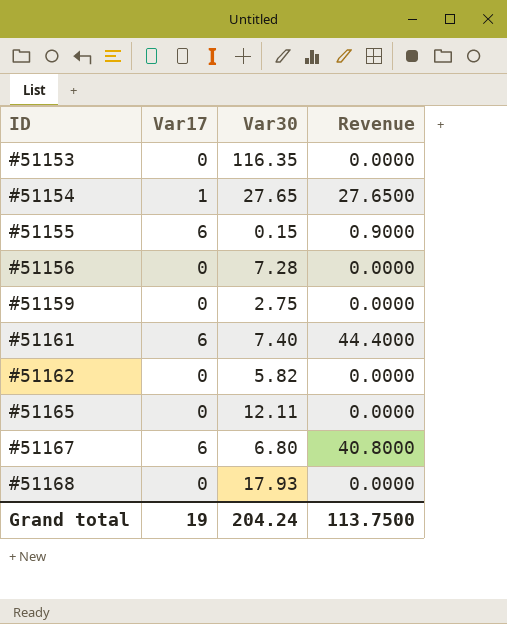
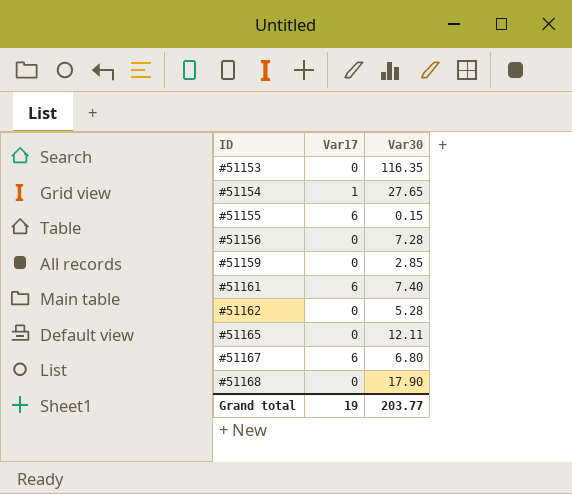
column Revenue | formula: [Var17] * [Var30] -> none
#51159 | Var30: 2.75 -> 2.85
#51162 | Var30: 5.82 -> 5.28
#51168 | Var30: 17.93 -> 17.90
Grand total | Var30: 204.24 -> 203.77

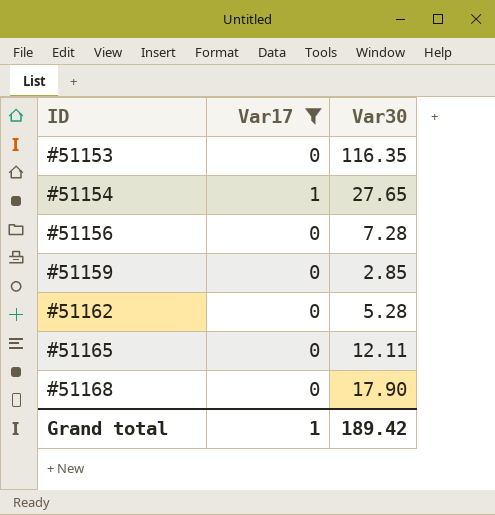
filter: none -> Var17 != 6
Grand total | Var17: 19 -> 1
Grand total | Var30: 203.77 -> 189.42

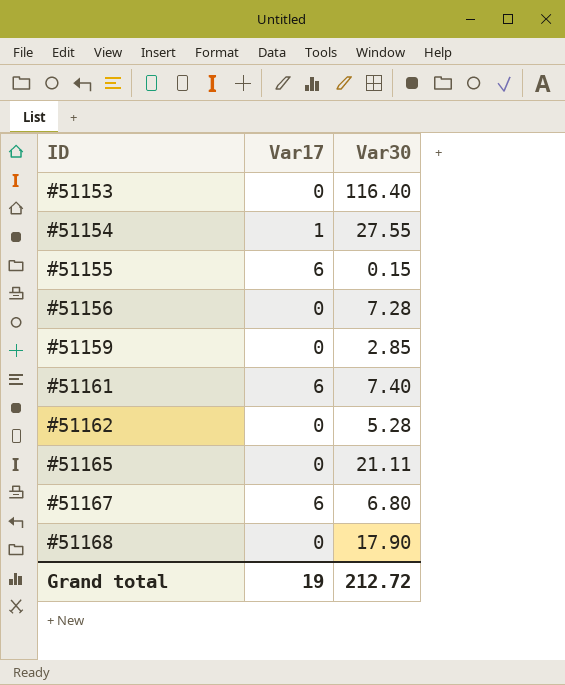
filter: Var17 != 6 -> none
#51153 | Var30: 116.35 -> 116.40
#51154 | Var30: 27.65 -> 27.55
#51165 | Var30: 12.11 -> 21.11
Grand total | Var17: 1 -> 19
Grand total | Var30: 189.42 -> 212.72

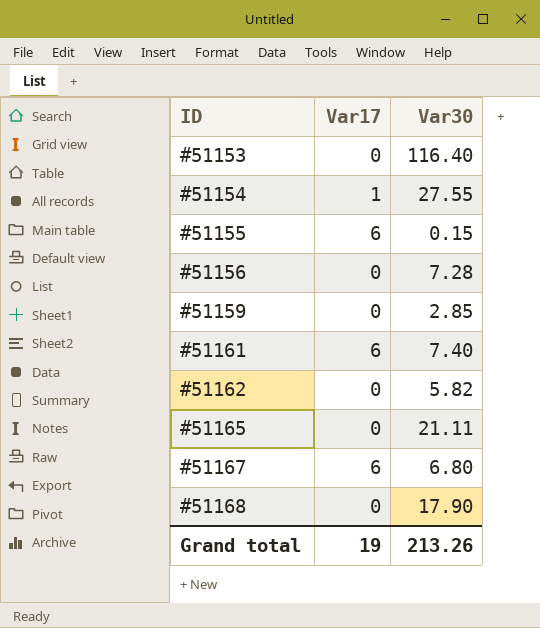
#51162 | Var30: 5.28 -> 5.82
Grand total | Var30: 212.72 -> 213.26

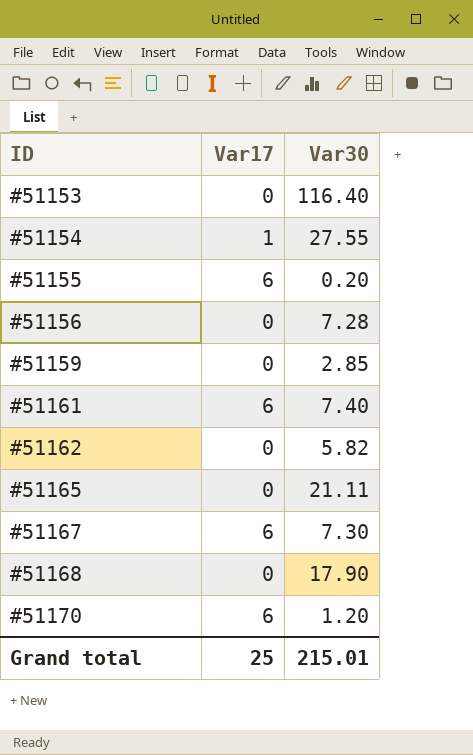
#51155 | Var30: 0.15 -> 0.20
#51167 | Var30: 6.80 -> 7.30
row #51170: none -> 6 | 1.20
Grand total | Var17: 19 -> 25
Grand total | Var30: 213.26 -> 215.01

